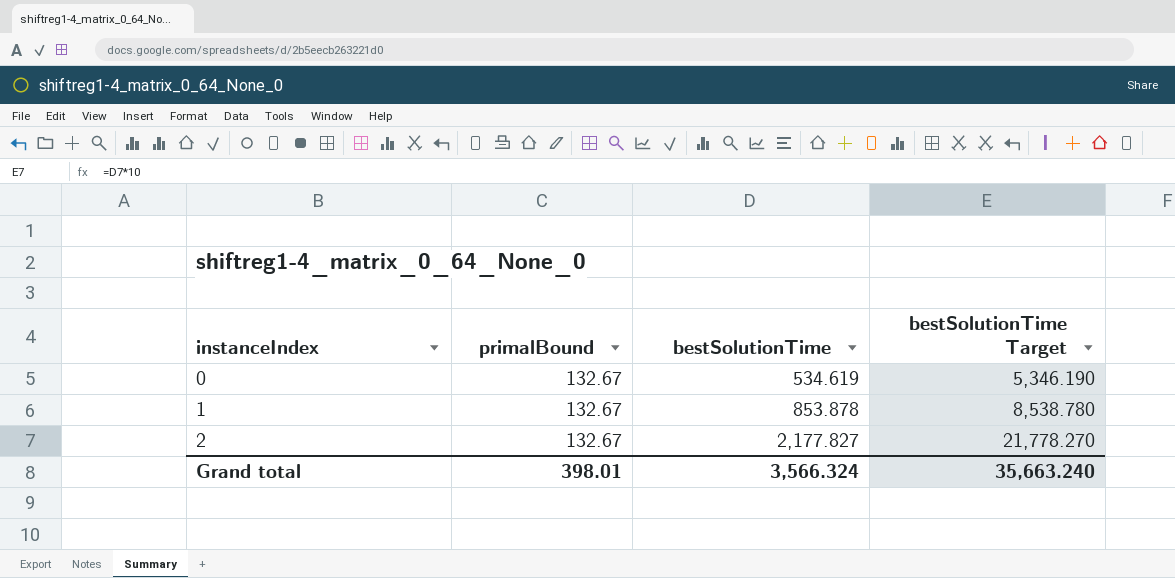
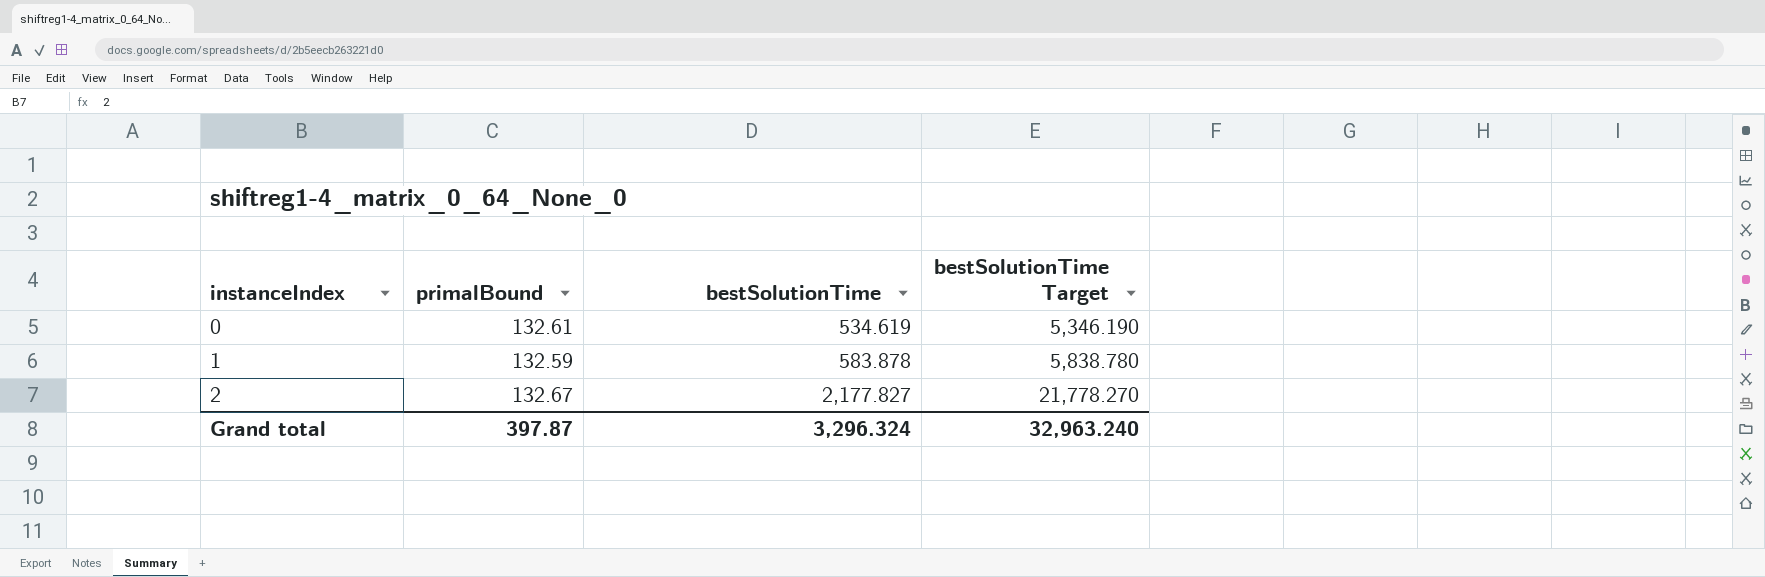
0 | primalBound: 132.67 -> 132.61
1 | primalBound: 132.67 -> 132.59
1 | bestSolutionTime: 853.878 -> 583.878
1 | bestSolutionTime Target: 8,538.780 -> 5,838.780
Grand total | primalBound: 398.01 -> 397.87
Grand total | bestSolutionTime: 3,566.324 -> 3,296.324
Grand total | bestSolutionTime Target: 35,663.240 -> 32,963.240

